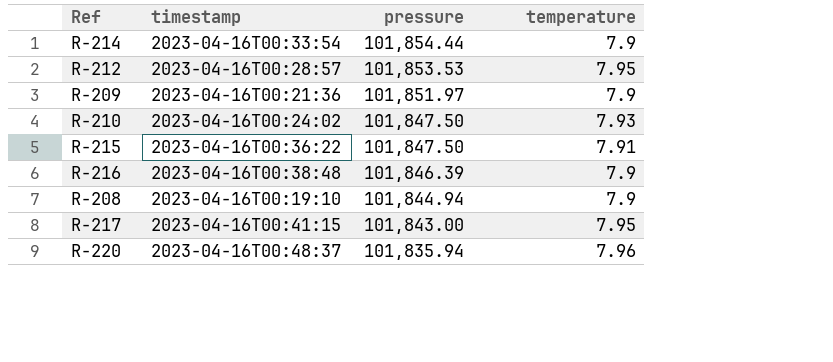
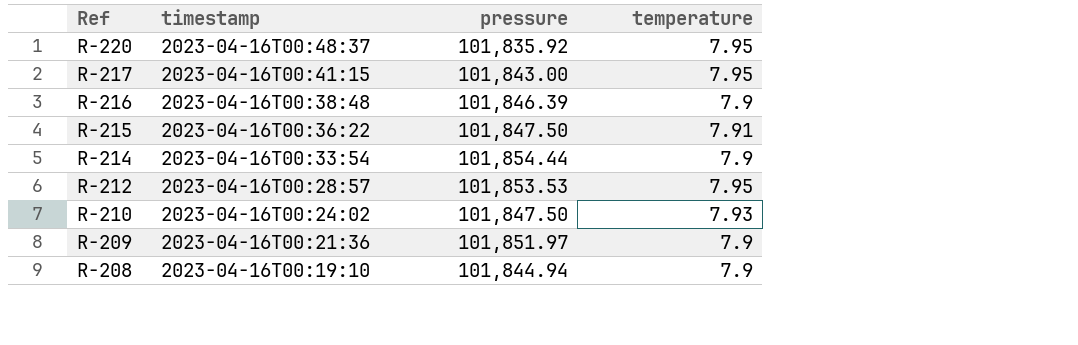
row order: pressure descending -> Ref descending
R-220 | pressure: 101,835.94 -> 101,835.92
R-220 | temperature: 7.96 -> 7.95

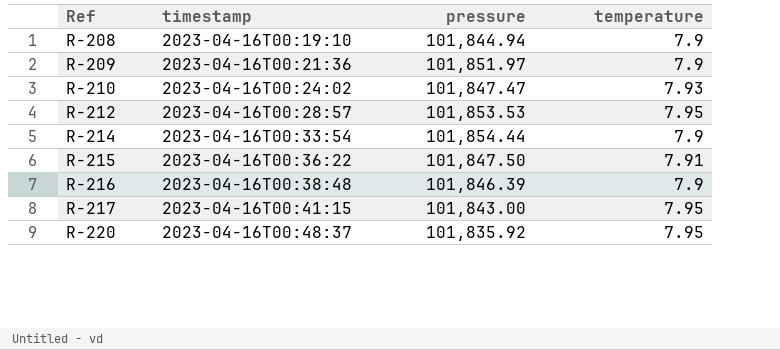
row order: Ref descending -> Ref ascending
R-210 | pressure: 101,847.50 -> 101,847.47

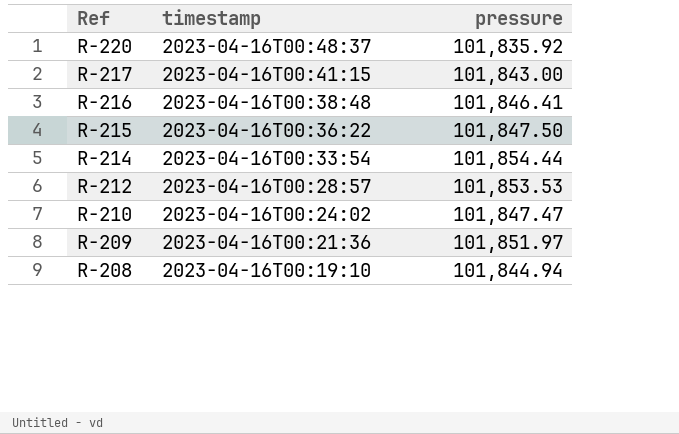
row order: Ref ascending -> Ref descending
column temperature | position: 4 -> none
R-216 | pressure: 101,846.39 -> 101,846.41

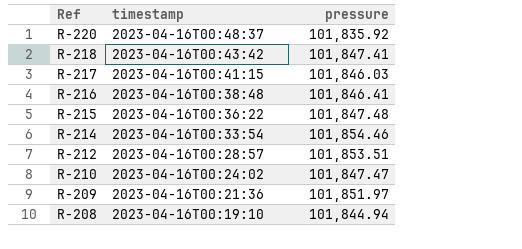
row R-218: none -> 2023-04-16T00:43:42 | 101,847.41
R-217 | pressure: 101,843.00 -> 101,846.03
R-215 | pressure: 101,847.50 -> 101,847.48
R-214 | pressure: 101,854.44 -> 101,854.46
R-212 | pressure: 101,853.53 -> 101,853.51

